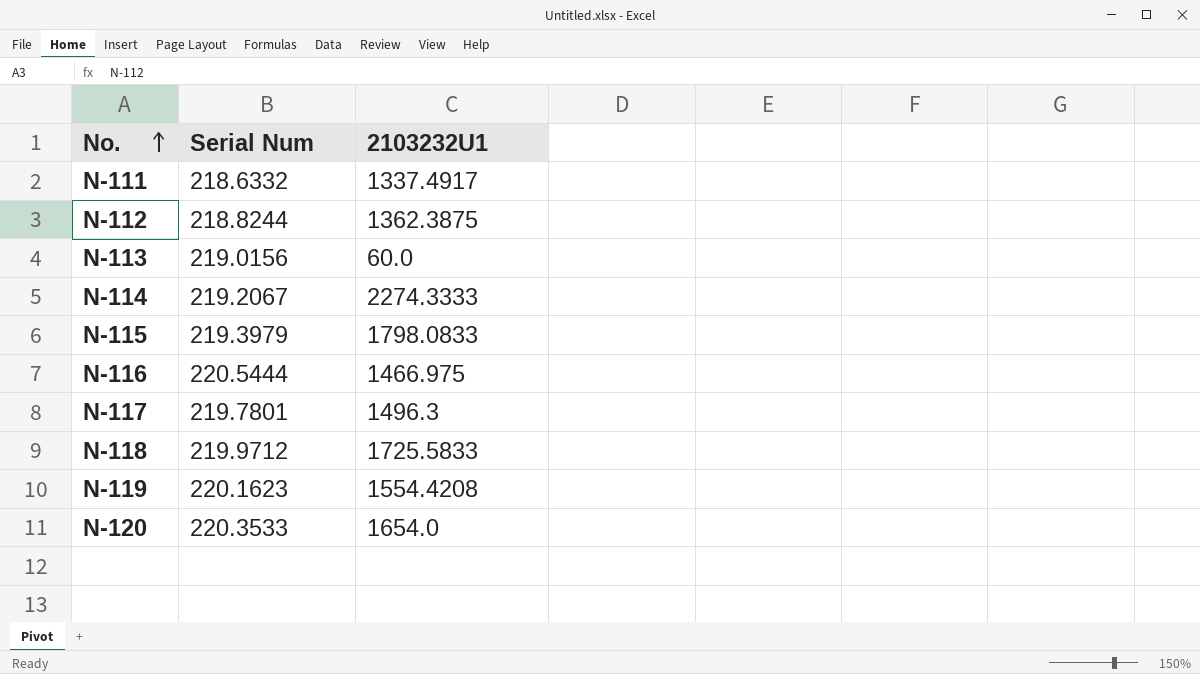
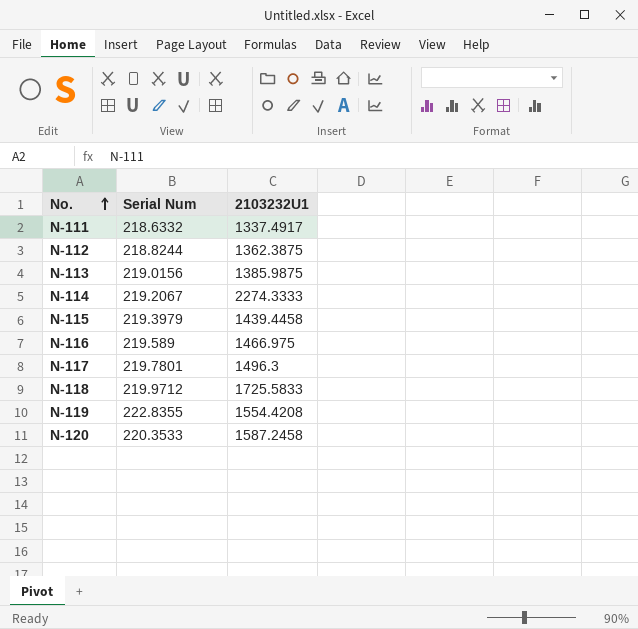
N-113 | 2103232U1: 60.0 -> 1385.9875
N-115 | 2103232U1: 1798.0833 -> 1439.4458
N-116 | Serial Num: 220.5444 -> 219.589
N-119 | Serial Num: 220.1623 -> 222.8355
N-120 | 2103232U1: 1654.0 -> 1587.2458

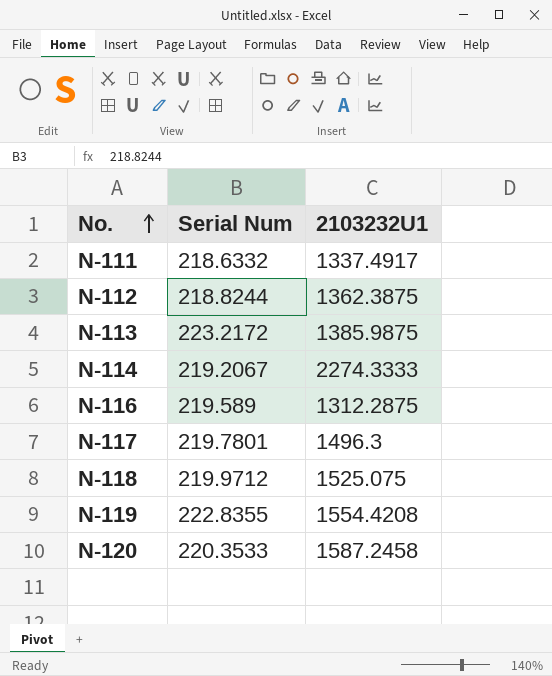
row N-115: 219.3979 | 1439.4458 -> none
N-113 | Serial Num: 219.0156 -> 223.2172
N-116 | 2103232U1: 1466.975 -> 1312.2875
N-118 | 2103232U1: 1725.5833 -> 1525.075

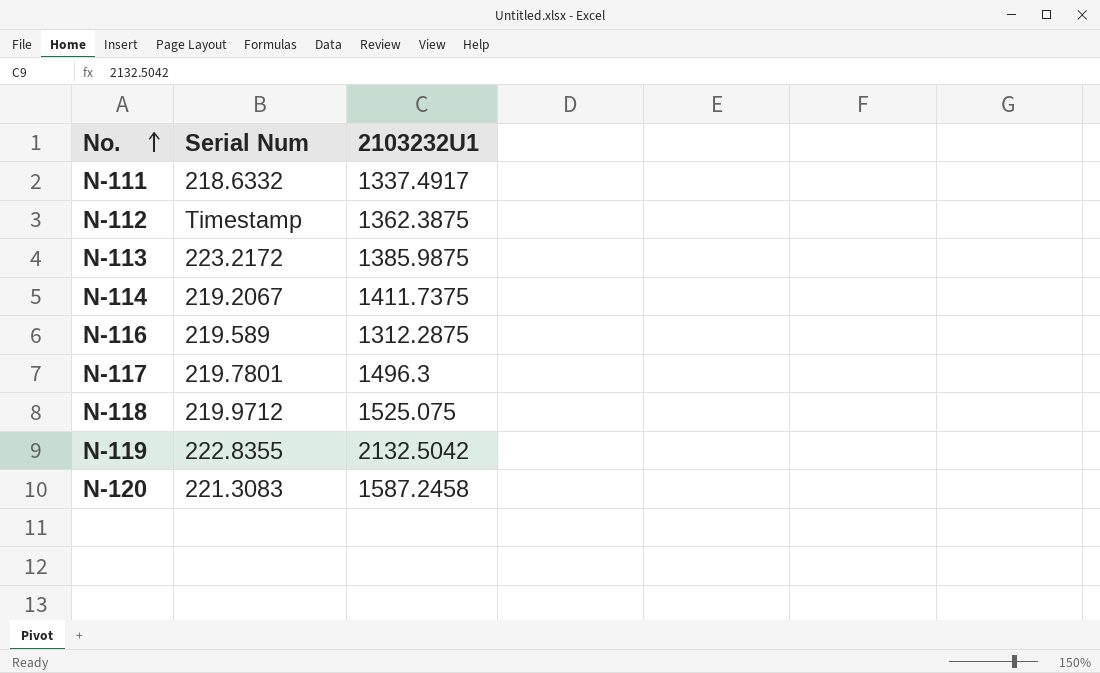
N-112 | Serial Num: 218.8244 -> Timestamp
N-114 | 2103232U1: 2274.3333 -> 1411.7375
N-119 | 2103232U1: 1554.4208 -> 2132.5042
N-120 | Serial Num: 220.3533 -> 221.3083

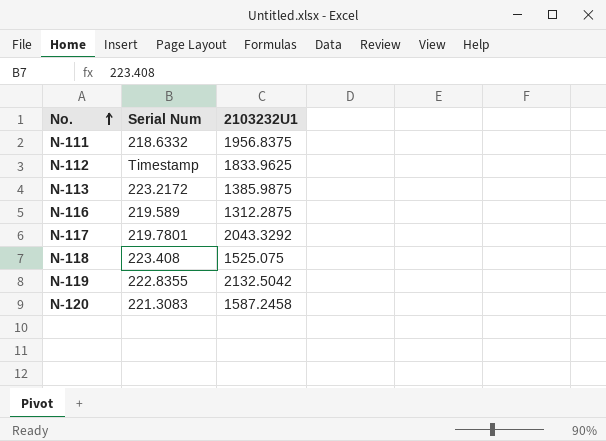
row N-114: 219.2067 | 1411.7375 -> none
N-111 | 2103232U1: 1337.4917 -> 1956.8375
N-112 | 2103232U1: 1362.3875 -> 1833.9625
N-117 | 2103232U1: 1496.3 -> 2043.3292
N-118 | Serial Num: 219.9712 -> 223.408

